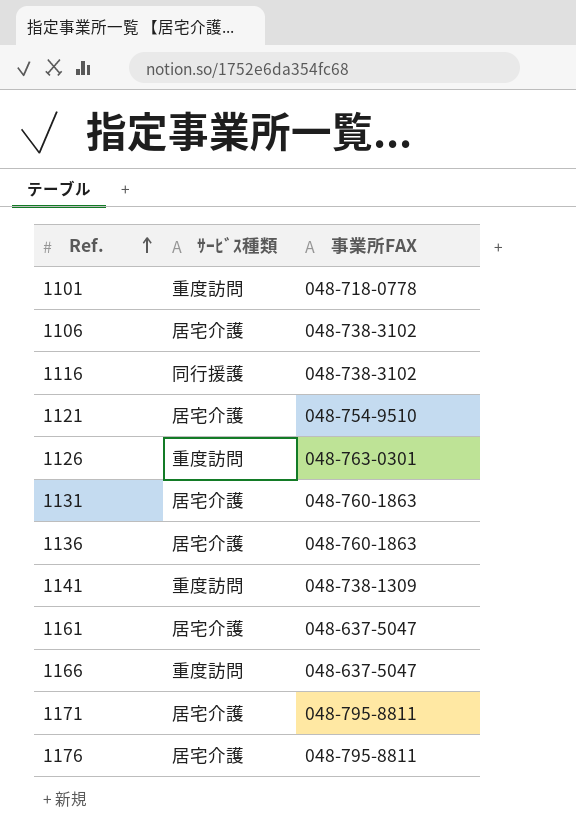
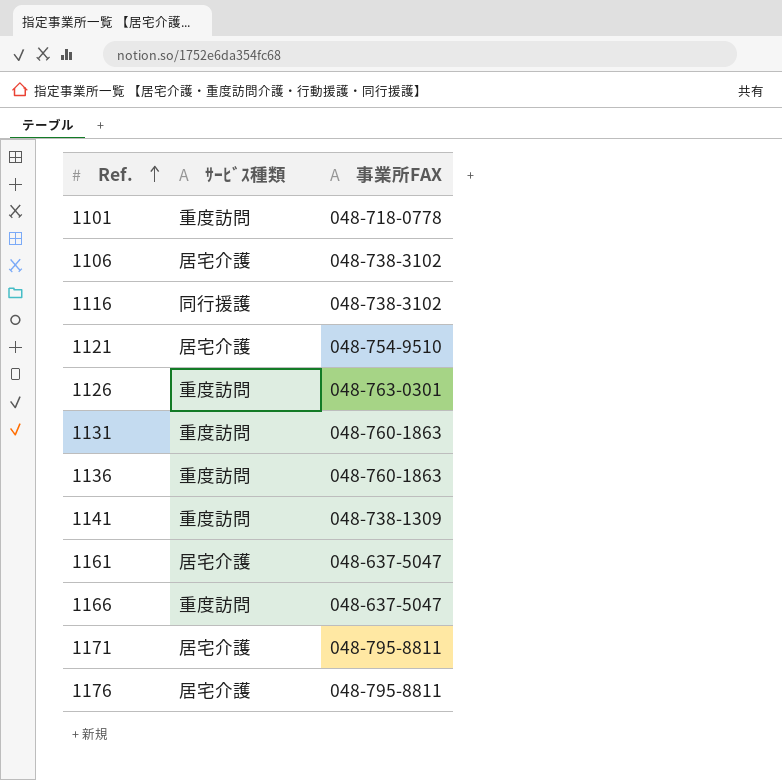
1131 | ｻｰﾋﾞｽ種類: 居宅介護 -> 重度訪問
1136 | ｻｰﾋﾞｽ種類: 居宅介護 -> 重度訪問

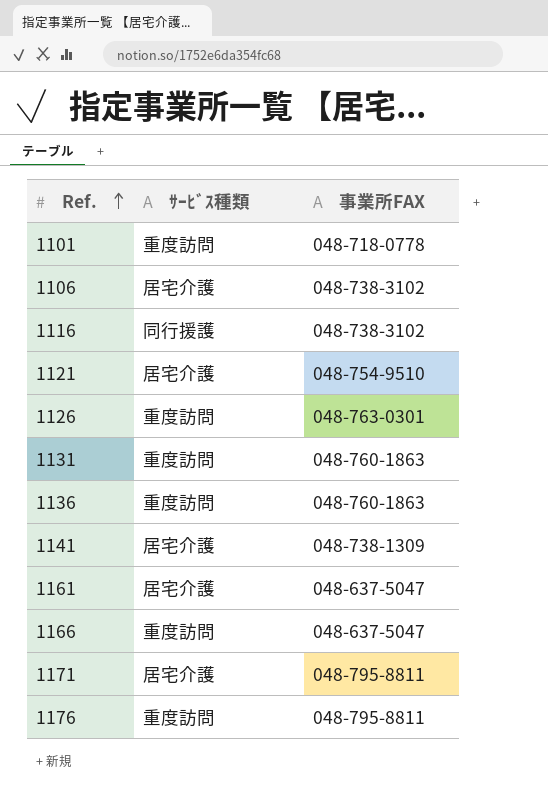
1141 | ｻｰﾋﾞｽ種類: 重度訪問 -> 居宅介護
1176 | ｻｰﾋﾞｽ種類: 居宅介護 -> 重度訪問

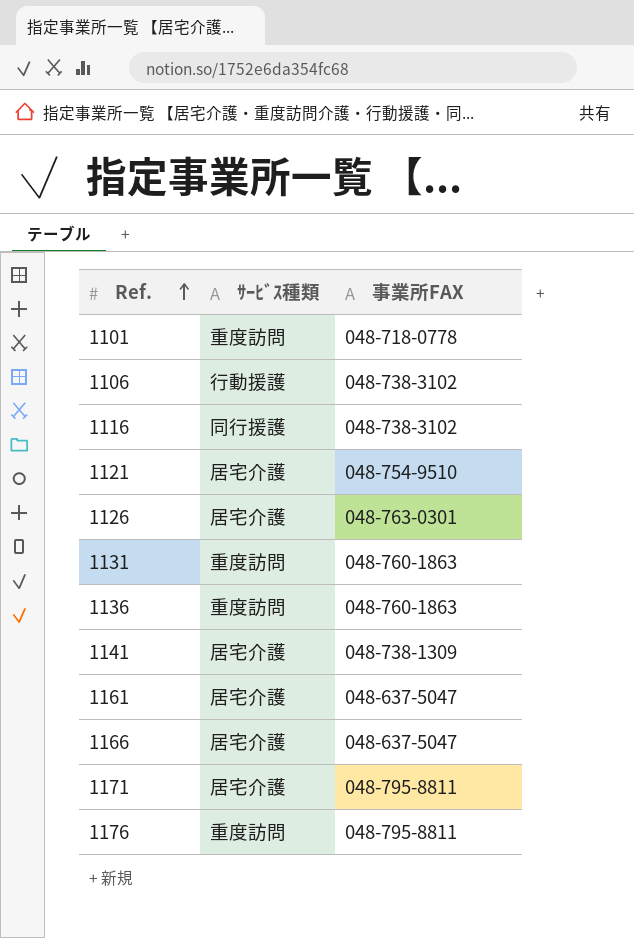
1106 | ｻｰﾋﾞｽ種類: 居宅介護 -> 行動援護
1126 | ｻｰﾋﾞｽ種類: 重度訪問 -> 居宅介護
1166 | ｻｰﾋﾞｽ種類: 重度訪問 -> 居宅介護

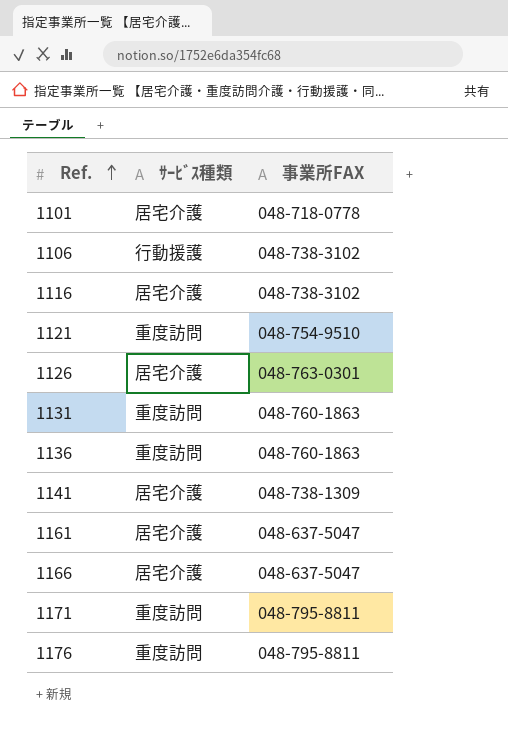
1101 | ｻｰﾋﾞｽ種類: 重度訪問 -> 居宅介護
1116 | ｻｰﾋﾞｽ種類: 同行援護 -> 居宅介護
1121 | ｻｰﾋﾞｽ種類: 居宅介護 -> 重度訪問
1171 | ｻｰﾋﾞｽ種類: 居宅介護 -> 重度訪問

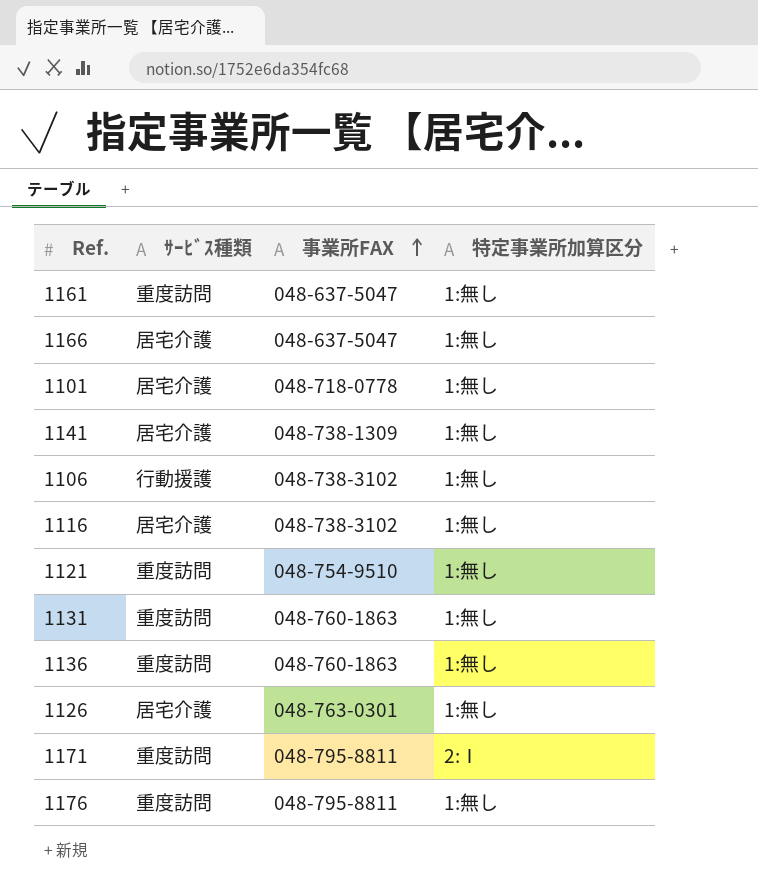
row order: Ref. ascending -> 事業所FAX ascending
column 特定事業所加算区分 | position: none -> 4
1161 | ｻｰﾋﾞｽ種類: 居宅介護 -> 重度訪問

